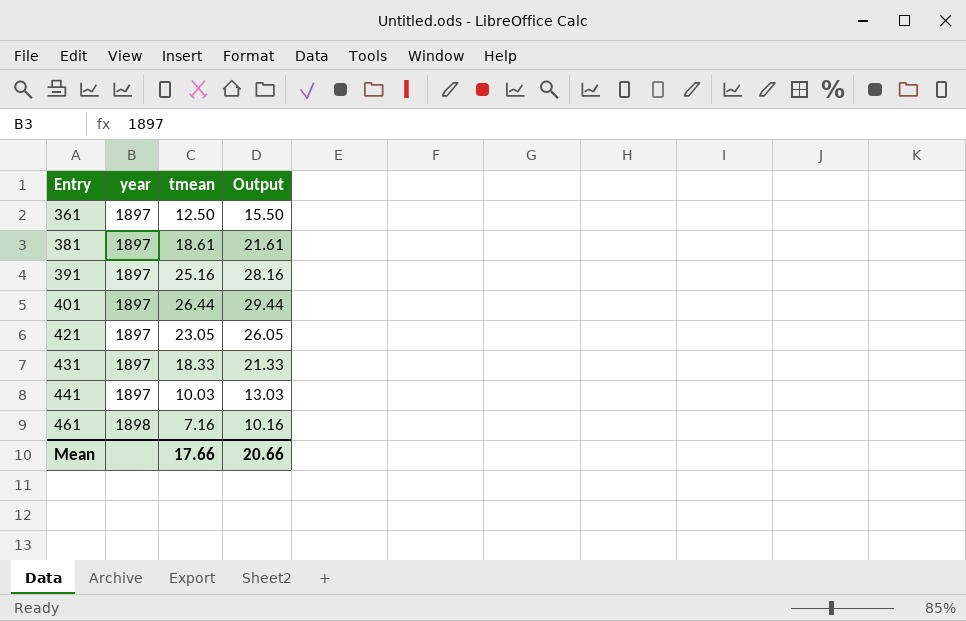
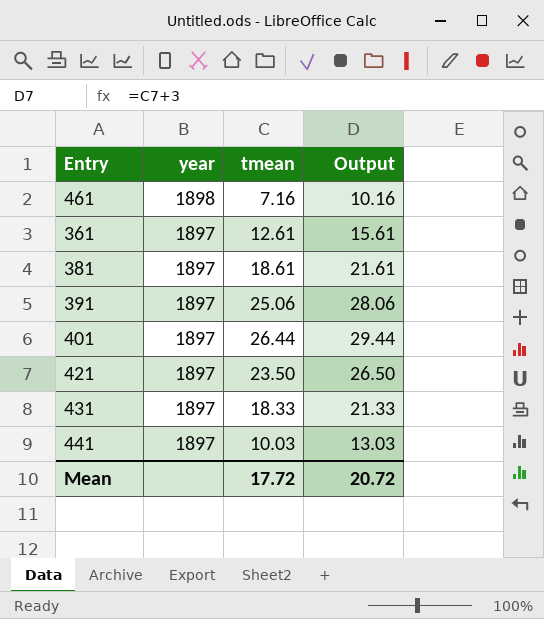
row order: Entry ascending -> year descending
361 | tmean: 12.50 -> 12.61
361 | Output: 15.50 -> 15.61
391 | tmean: 25.16 -> 25.06
391 | Output: 28.16 -> 28.06
421 | tmean: 23.05 -> 23.50
421 | Output: 26.05 -> 26.50
Mean | tmean: 17.66 -> 17.72
Mean | Output: 20.66 -> 20.72

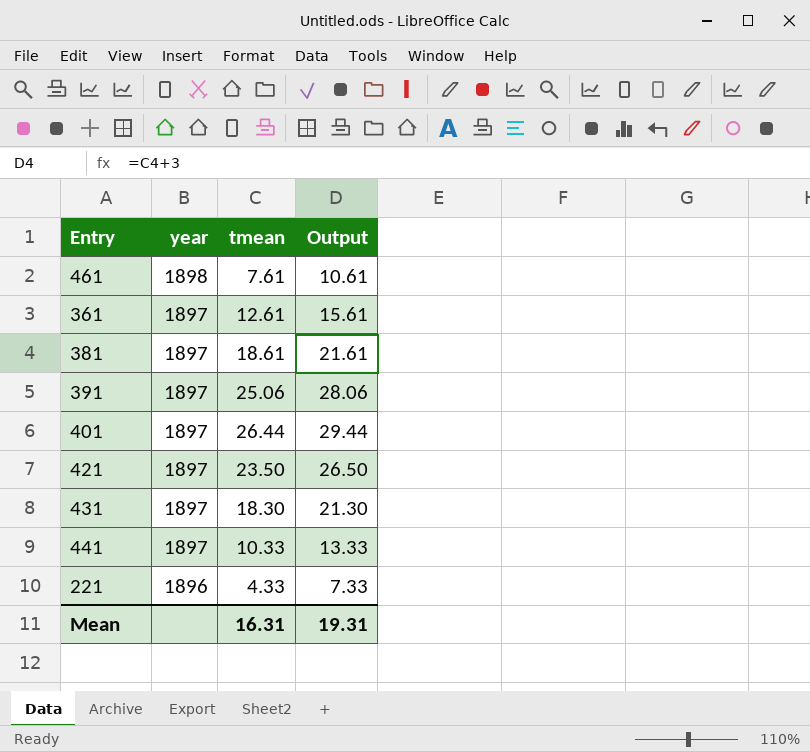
461 | tmean: 7.16 -> 7.61
461 | Output: 10.16 -> 10.61
431 | tmean: 18.33 -> 18.30
431 | Output: 21.33 -> 21.30
441 | tmean: 10.03 -> 10.33
441 | Output: 13.03 -> 13.33
row 221: none -> 1896 | 4.33 | 7.33
Mean | tmean: 17.72 -> 16.31
Mean | Output: 20.72 -> 19.31

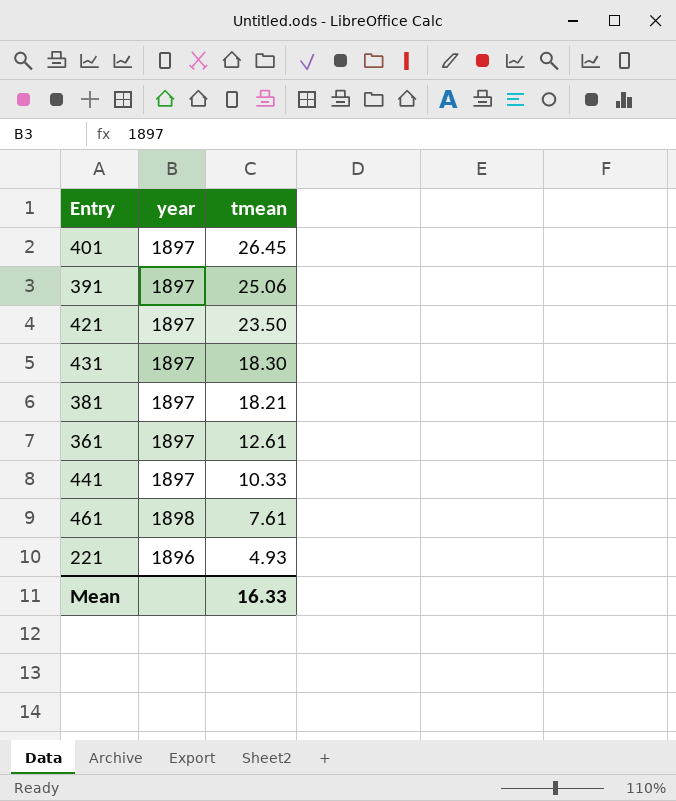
row order: year descending -> tmean descending
column Output | formula: [tmean] + 3 -> none
401 | tmean: 26.44 -> 26.45
381 | tmean: 18.61 -> 18.21
221 | tmean: 4.33 -> 4.93
Mean | tmean: 16.31 -> 16.33

